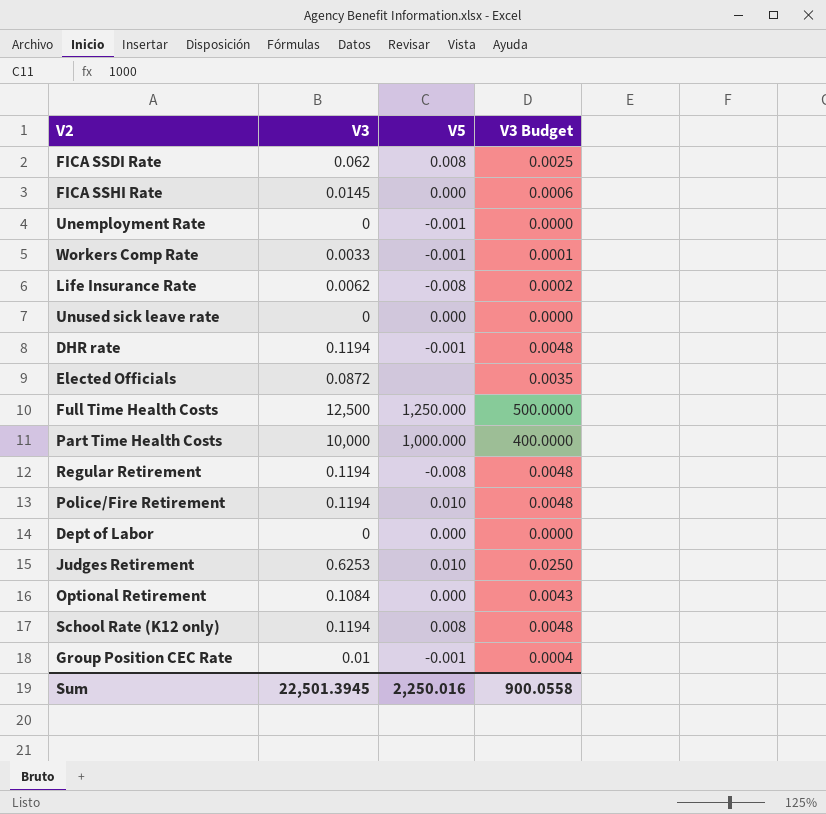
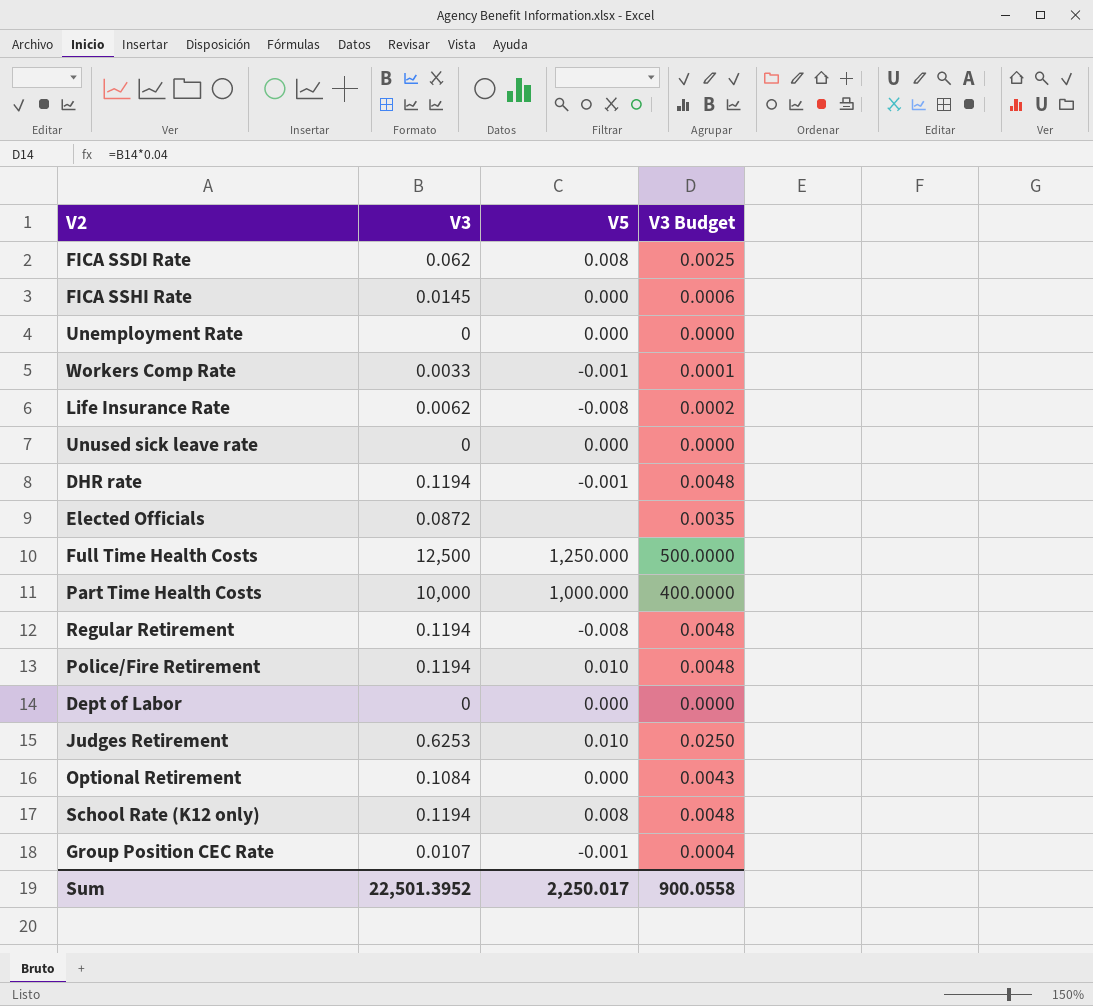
Unemployment Rate | V5: -0.001 -> 0.000
Group Position CEC Rate | V3: 0.01 -> 0.0107
Sum | V3: 22,501.3945 -> 22,501.3952
Sum | V5: 2,250.016 -> 2,250.017

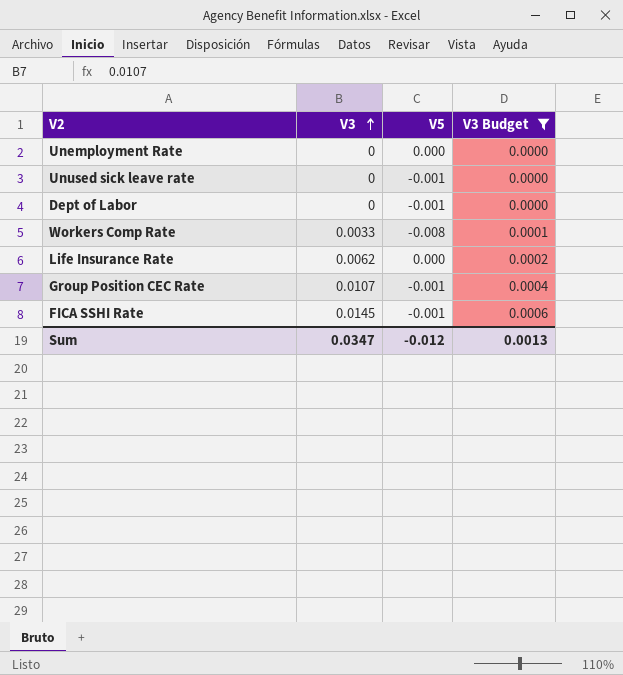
filter: none -> V3 Budget <= 0.0006
row order: none -> V3 ascending
Unused sick leave rate | V5: 0.000 -> -0.001
Dept of Labor | V5: 0.000 -> -0.001
Workers Comp Rate | V5: -0.001 -> -0.008
Life Insurance Rate | V5: -0.008 -> 0.000
FICA SSHI Rate | V5: 0.000 -> -0.001
Sum | V3: 22,501.3952 -> 0.0347
Sum | V5: 2,250.017 -> -0.012
Sum | V3 Budget: 900.0558 -> 0.0013

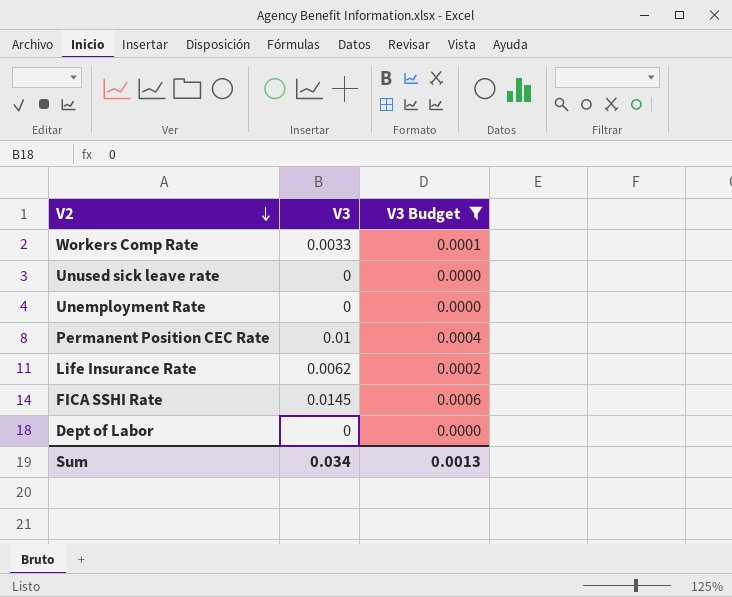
row order: V3 ascending -> V2 descending
column V5 | position: 3 -> none
row Group Position CEC Rate: 0.0107 | -0.001 | 0.0004 -> none
row Permanent Position CEC Rate: none -> 0.01 | 0.0004
Sum | V3: 0.0347 -> 0.034

